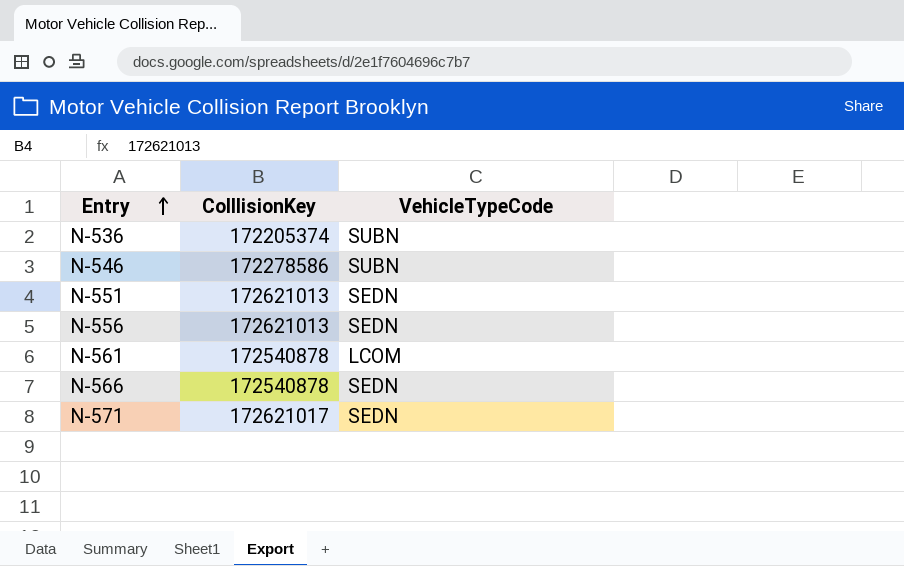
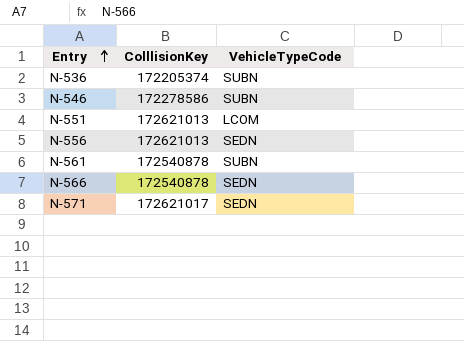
N-551 | VehicleTypeCode: SEDN -> LCOM
N-561 | VehicleTypeCode: LCOM -> SUBN

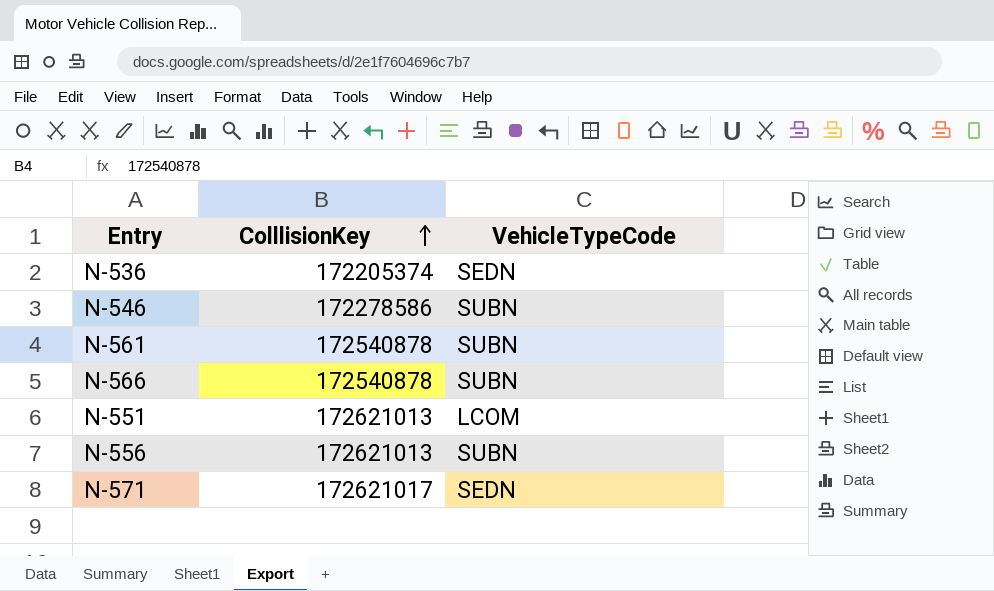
row order: Entry ascending -> ColllisionKey ascending
N-536 | VehicleTypeCode: SUBN -> SEDN
N-566 | VehicleTypeCode: SEDN -> SUBN
N-556 | VehicleTypeCode: SEDN -> SUBN

